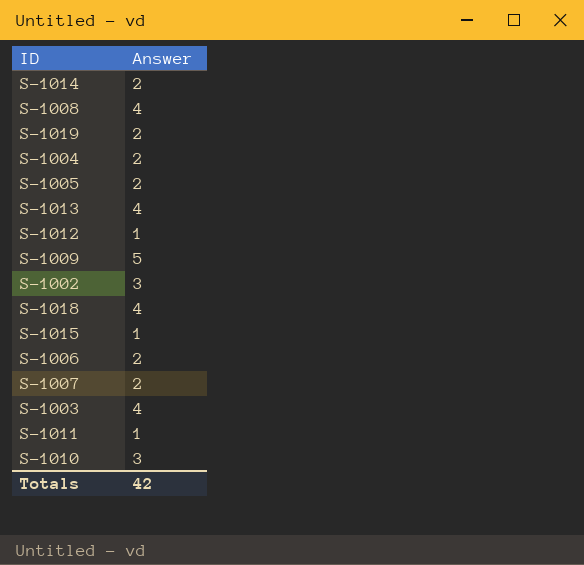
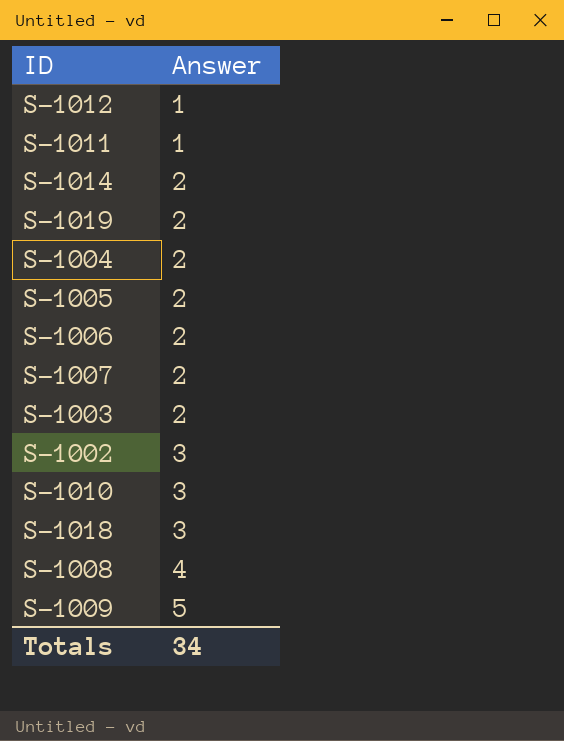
row order: none -> Answer ascending
row S-1013: 4 -> none
row S-1015: 1 -> none
S-1003 | Answer: 4 -> 2
S-1018 | Answer: 4 -> 3
Totals | Answer: 42 -> 34

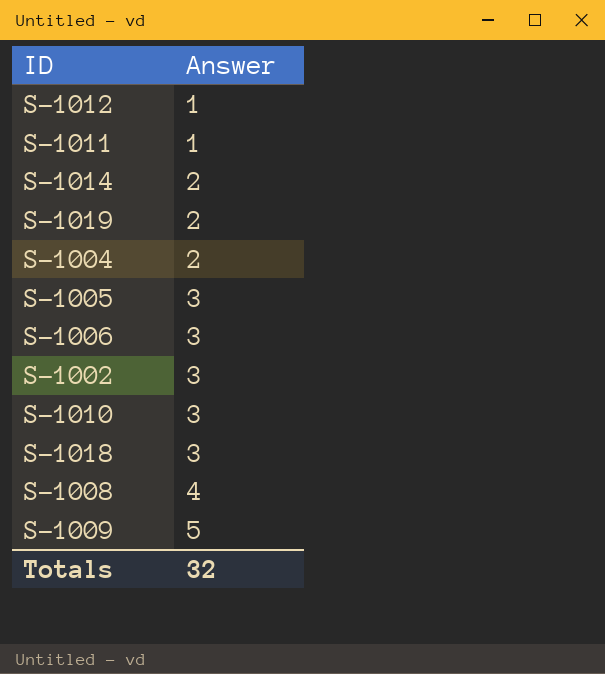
row S-1007: 2 -> none
row S-1003: 2 -> none
S-1005 | Answer: 2 -> 3
S-1006 | Answer: 2 -> 3
Totals | Answer: 34 -> 32

